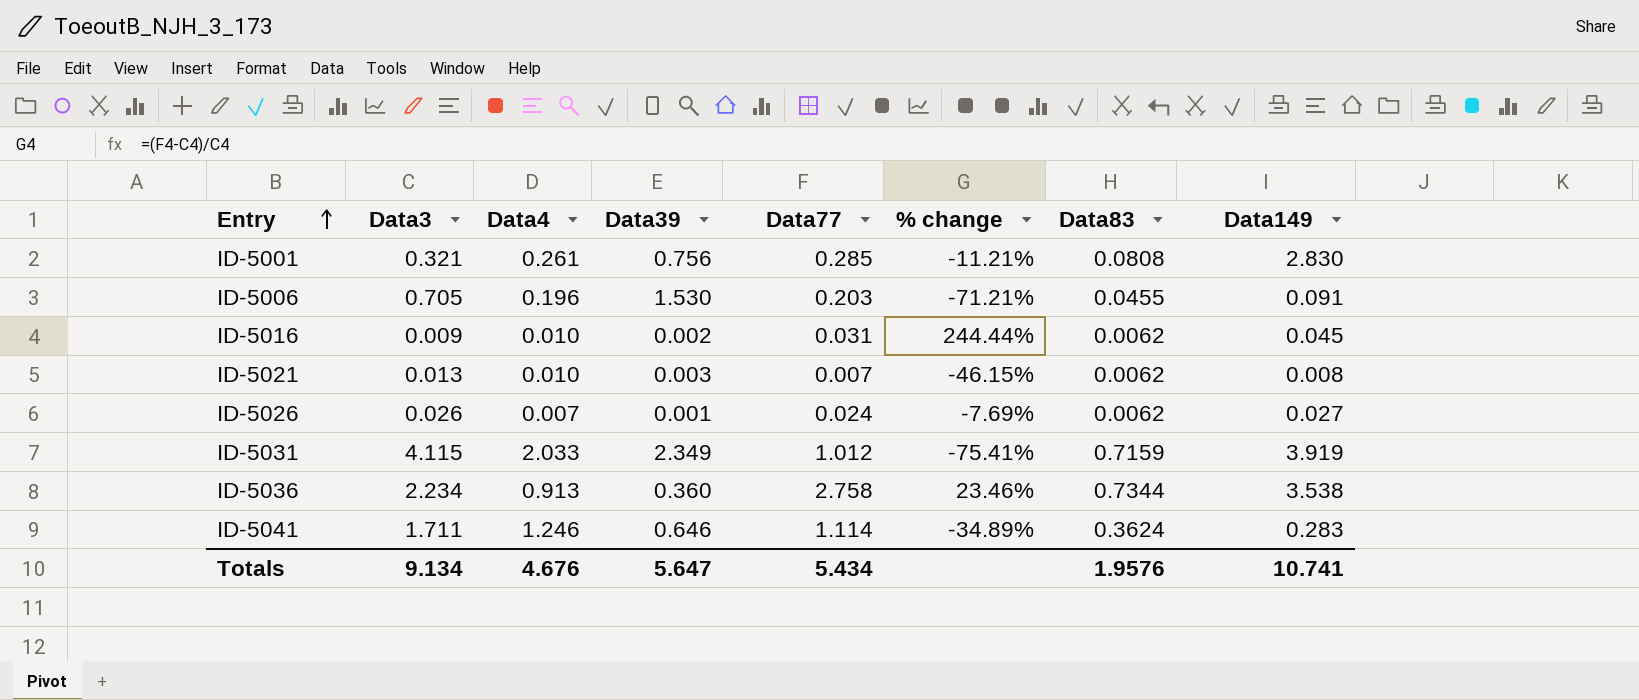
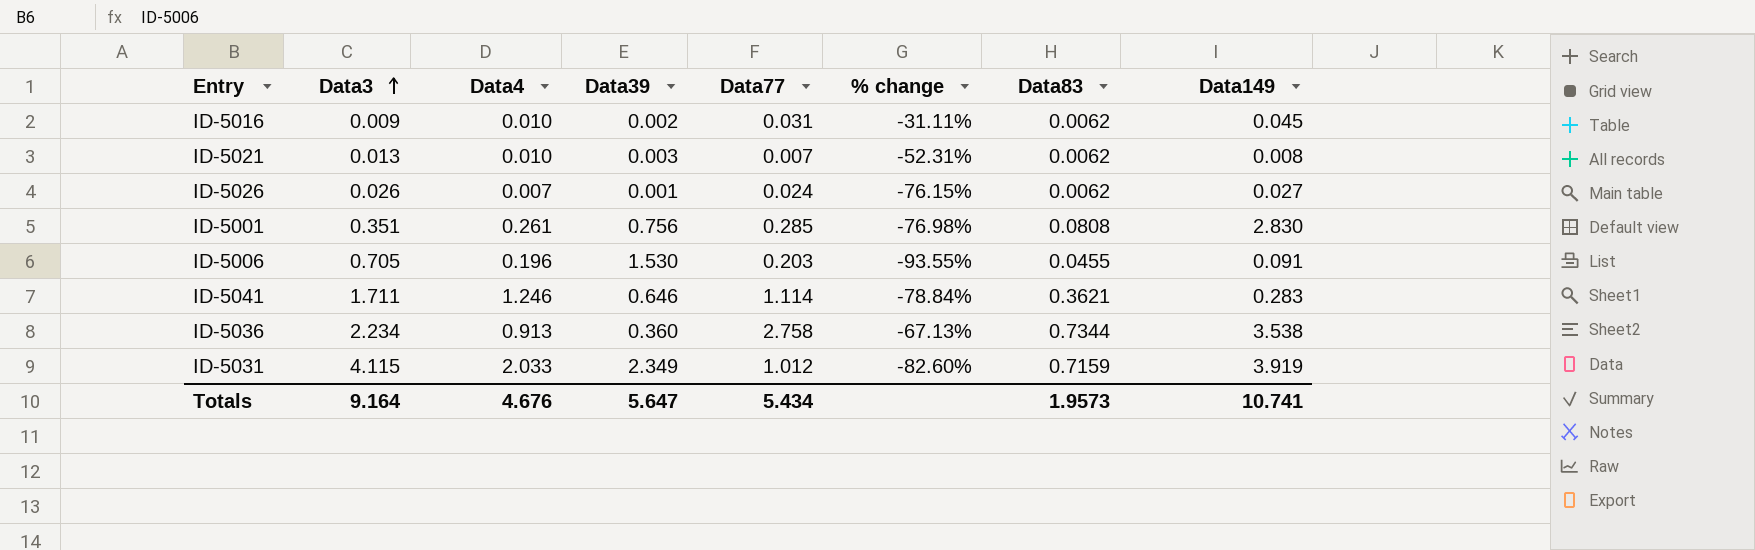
row order: Entry ascending -> Data3 ascending
column % change | formula: ([Data77] - [Data3]) / [Data3] -> ([Data83] - [Data3]) / [Data3]
ID-5001 | Data3: 0.321 -> 0.351
ID-5041 | Data83: 0.3624 -> 0.3621
Totals | Data3: 9.134 -> 9.164
Totals | Data83: 1.9576 -> 1.9573

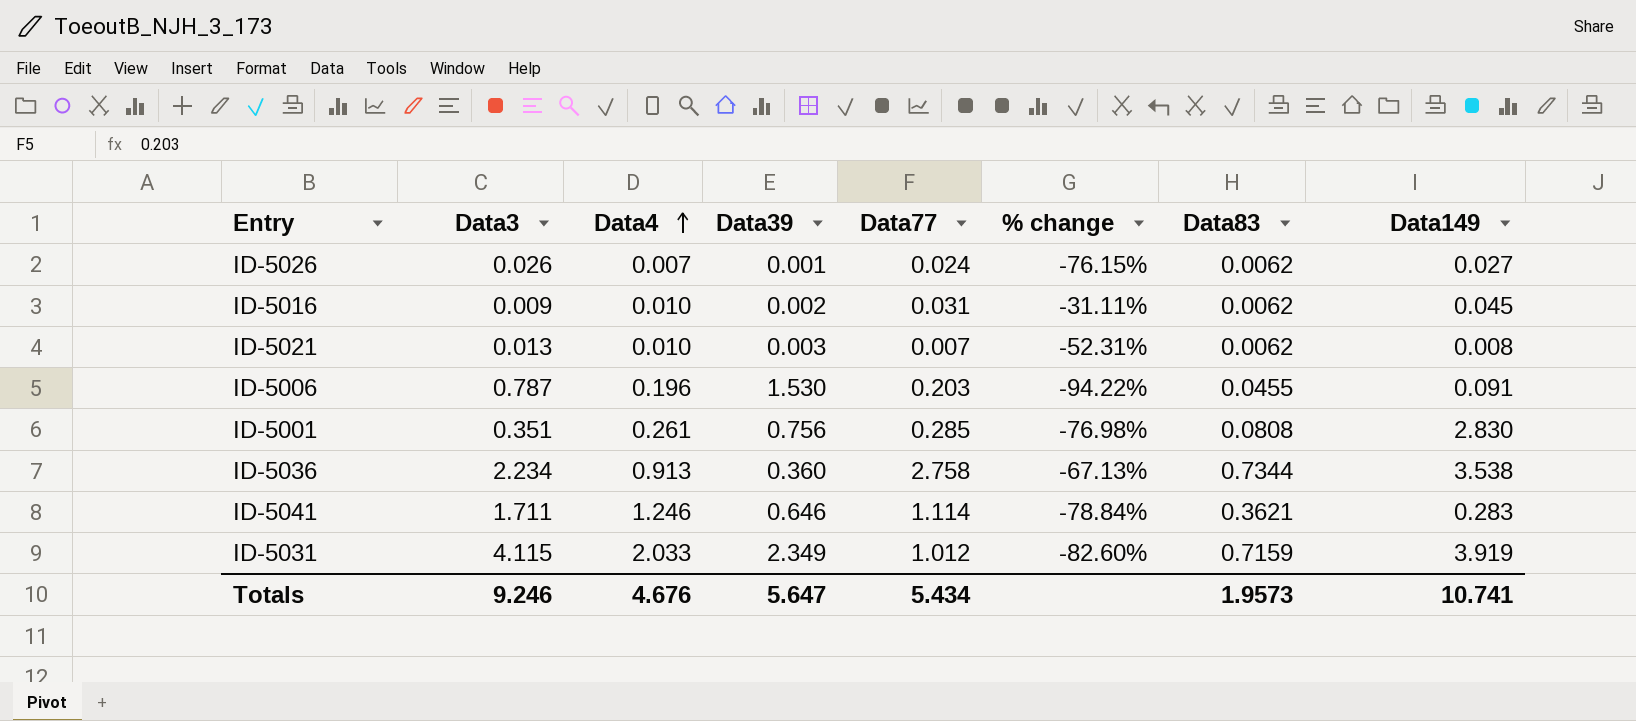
row order: Data3 ascending -> Data4 ascending
ID-5006 | Data3: 0.705 -> 0.787
ID-5006 | % change: -93.55% -> -94.22%
Totals | Data3: 9.164 -> 9.246

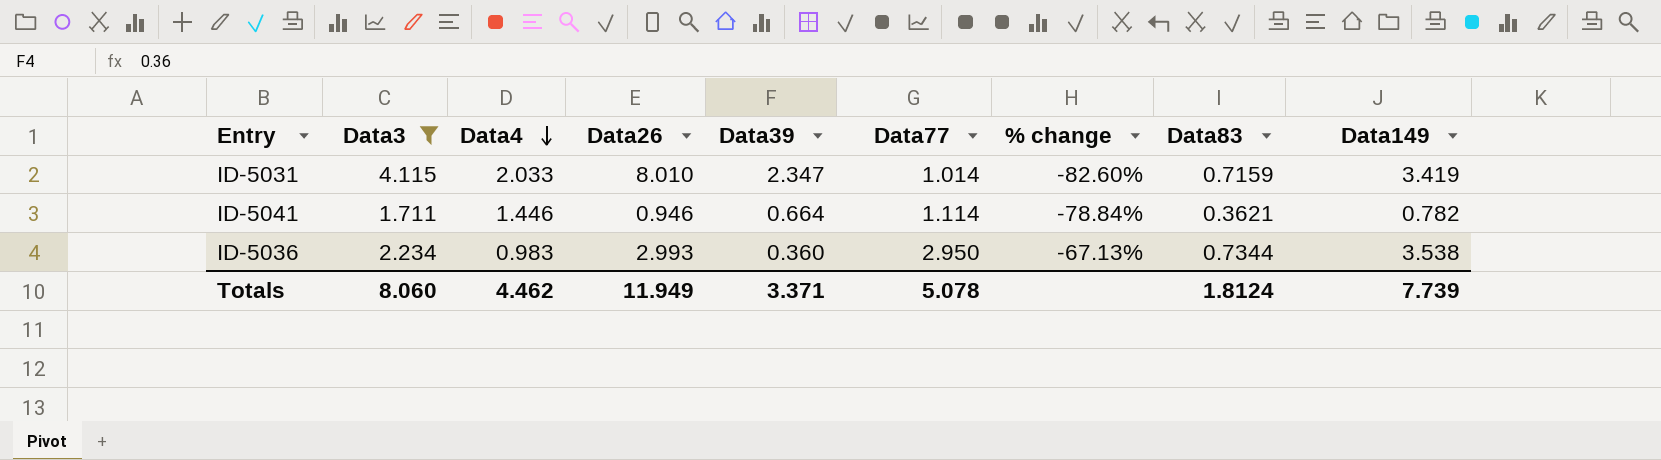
filter: none -> Data3 >= 1.711
row order: Data4 ascending -> Data4 descending
column Data26 | position: none -> 4
ID-5031 | Data39: 2.349 -> 2.347
ID-5031 | Data77: 1.012 -> 1.014
ID-5031 | Data149: 3.919 -> 3.419
ID-5041 | Data4: 1.246 -> 1.446
ID-5041 | Data39: 0.646 -> 0.664
ID-5041 | Data149: 0.283 -> 0.782
ID-5036 | Data4: 0.913 -> 0.983
ID-5036 | Data77: 2.758 -> 2.950
Totals | Data3: 9.246 -> 8.060
Totals | Data4: 4.676 -> 4.462
Totals | Data39: 5.647 -> 3.371
Totals | Data77: 5.434 -> 5.078
Totals | Data83: 1.9573 -> 1.8124
Totals | Data149: 10.741 -> 7.739

